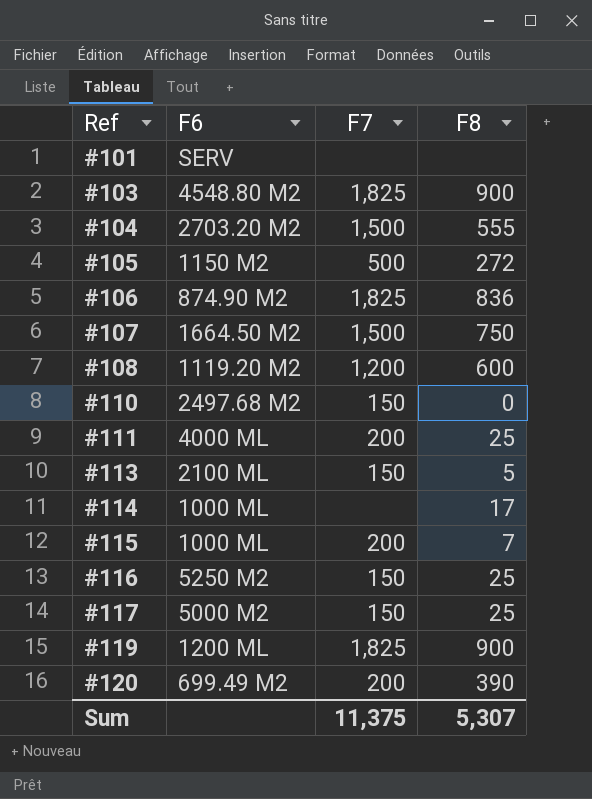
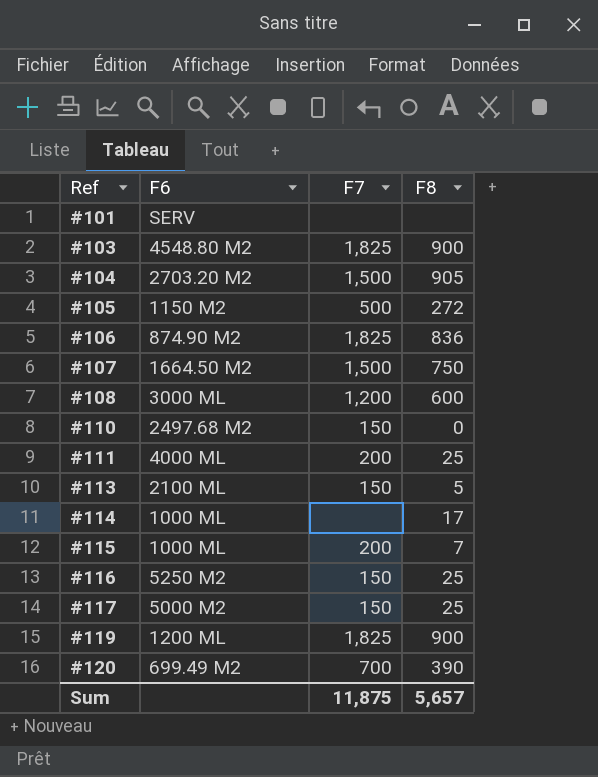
#104 | F8: 555 -> 905
#108 | F6: 1119.20 M2 -> 3000 ML
#120 | F7: 200 -> 700
Sum | F7: 11,375 -> 11,875
Sum | F8: 5,307 -> 5,657

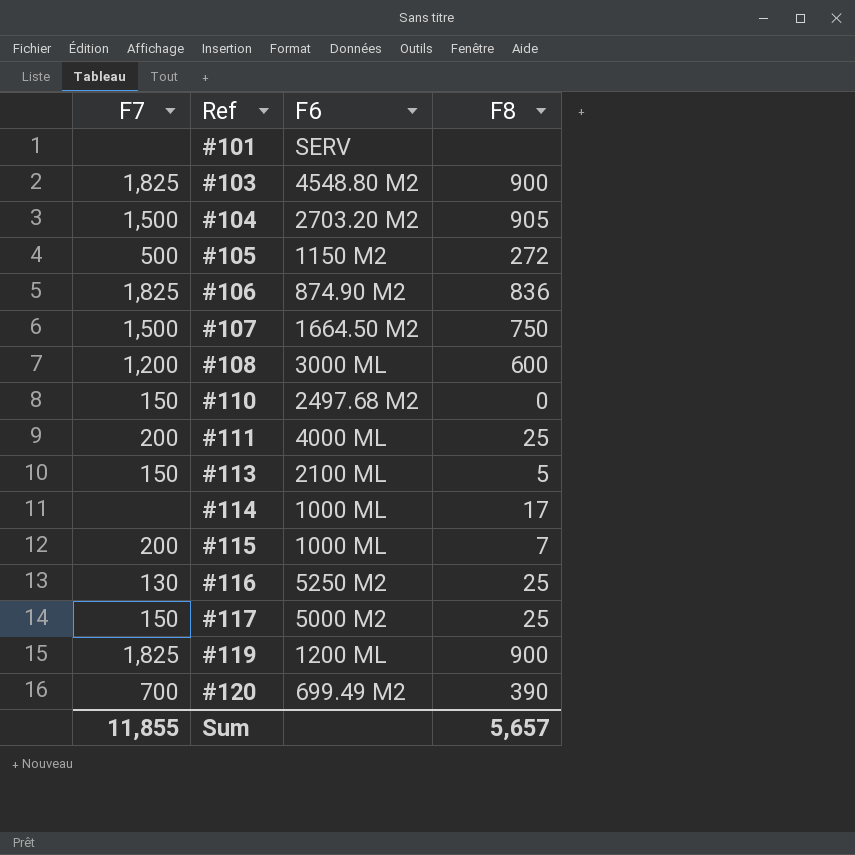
column F7 | position: 3 -> 1
#116 | F7: 150 -> 130
Sum | F7: 11,875 -> 11,855

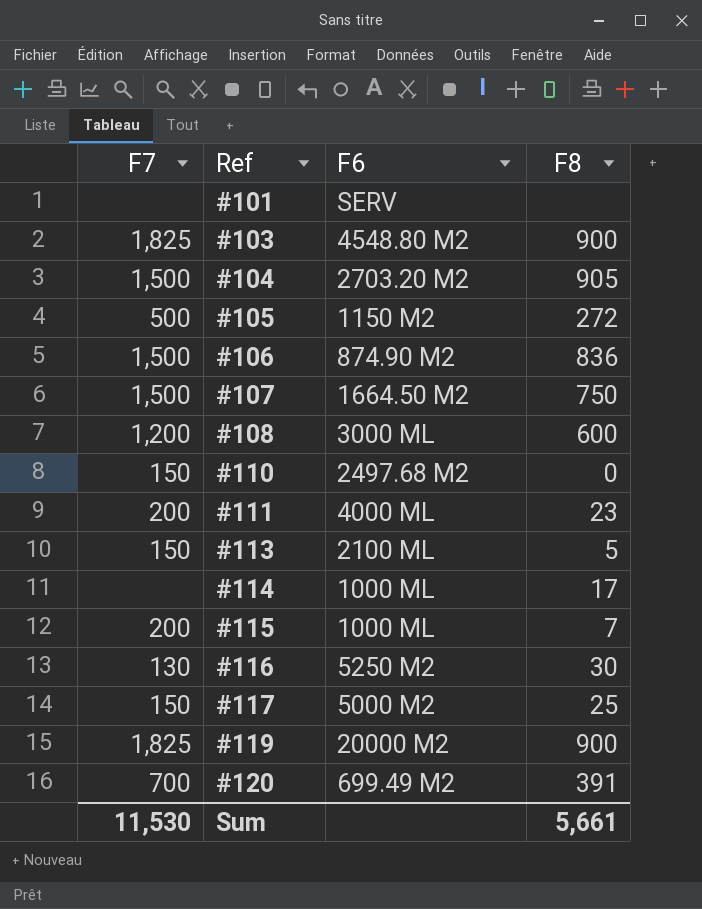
#106 | F7: 1,825 -> 1,500
#111 | F8: 25 -> 23
#116 | F8: 25 -> 30
#119 | F6: 1200 ML -> 20000 M2
#120 | F8: 390 -> 391
Sum | F7: 11,855 -> 11,530
Sum | F8: 5,657 -> 5,661

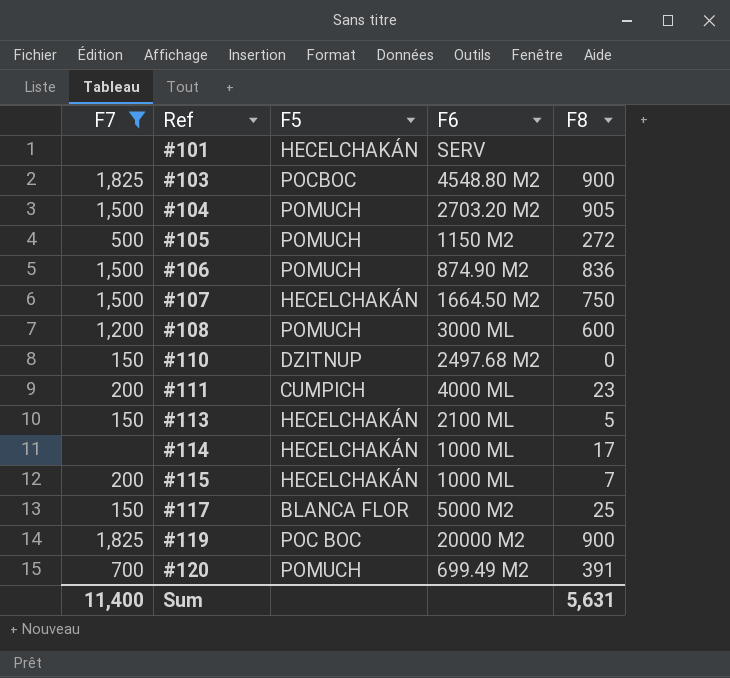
filter: none -> F7 != 130
column F5 | position: none -> 3
Sum | F7: 11,530 -> 11,400
Sum | F8: 5,661 -> 5,631

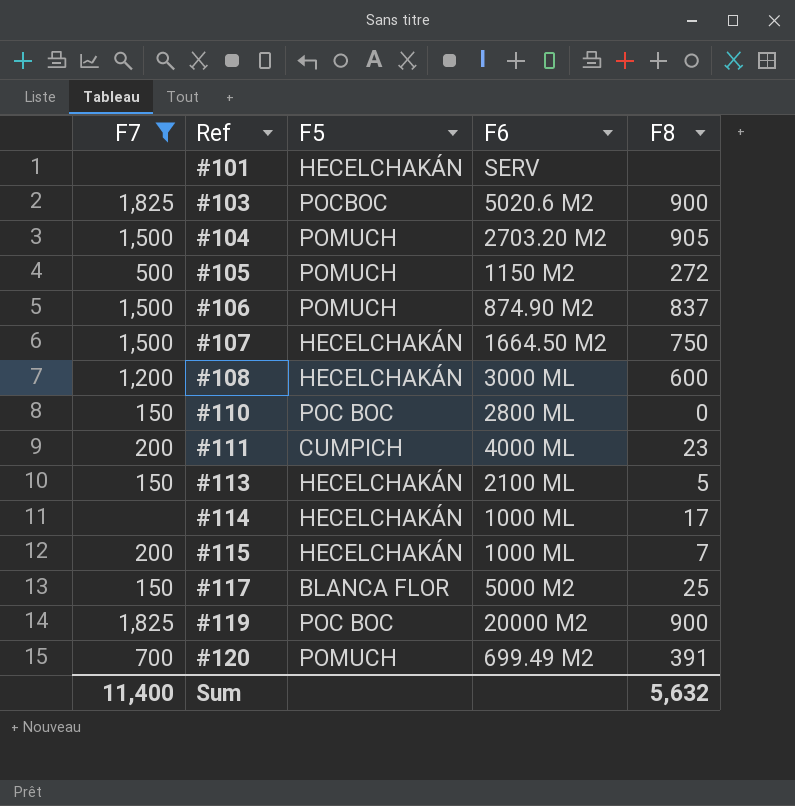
#103 | F6: 4548.80 M2 -> 5020.6 M2
#106 | F8: 836 -> 837
#108 | F5: POMUCH -> HECELCHAKÁN
#110 | F5: DZITNUP -> POC BOC
#110 | F6: 2497.68 M2 -> 2800 ML
Sum | F8: 5,631 -> 5,632

